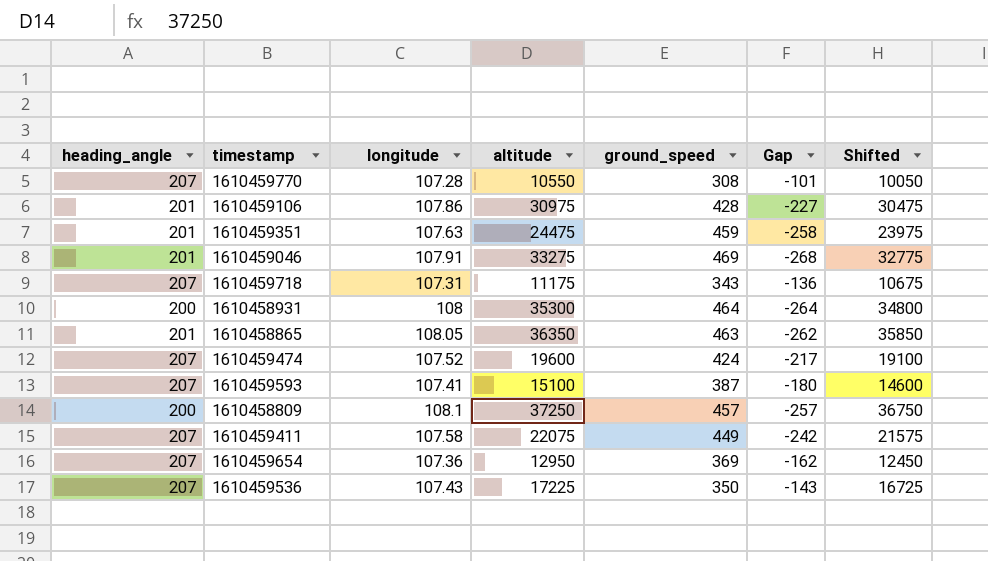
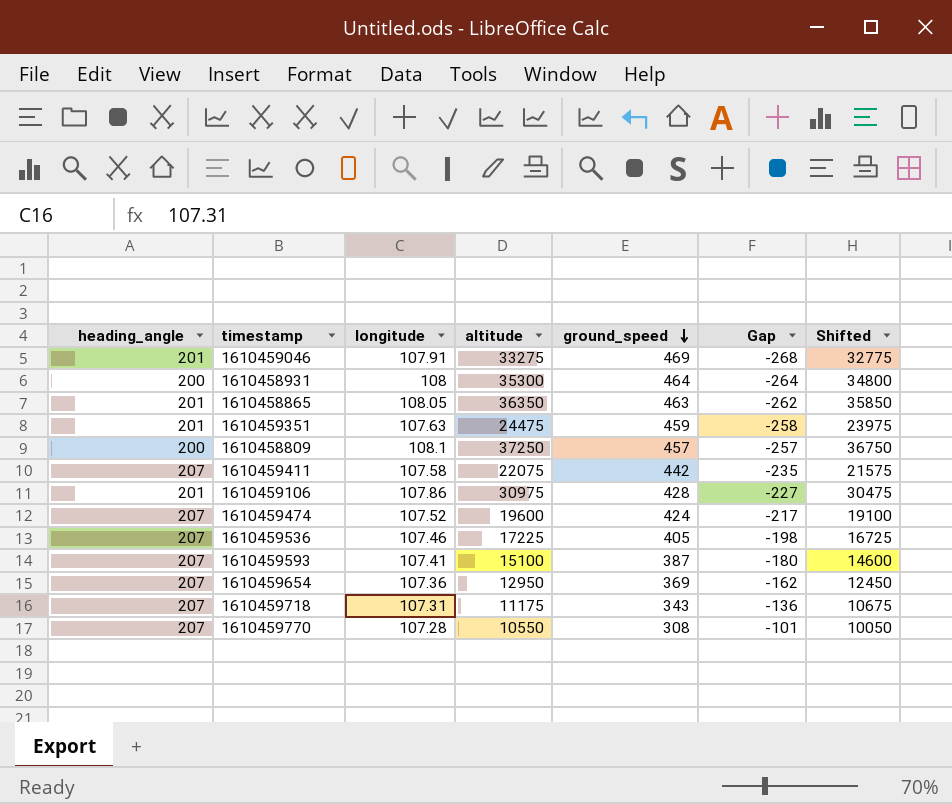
row order: none -> ground_speed descending
1610459411 | ground_speed: 449 -> 442
1610459411 | Gap: -242 -> -235
1610459536 | longitude: 107.43 -> 107.46
1610459536 | ground_speed: 350 -> 405
1610459536 | Gap: -143 -> -198

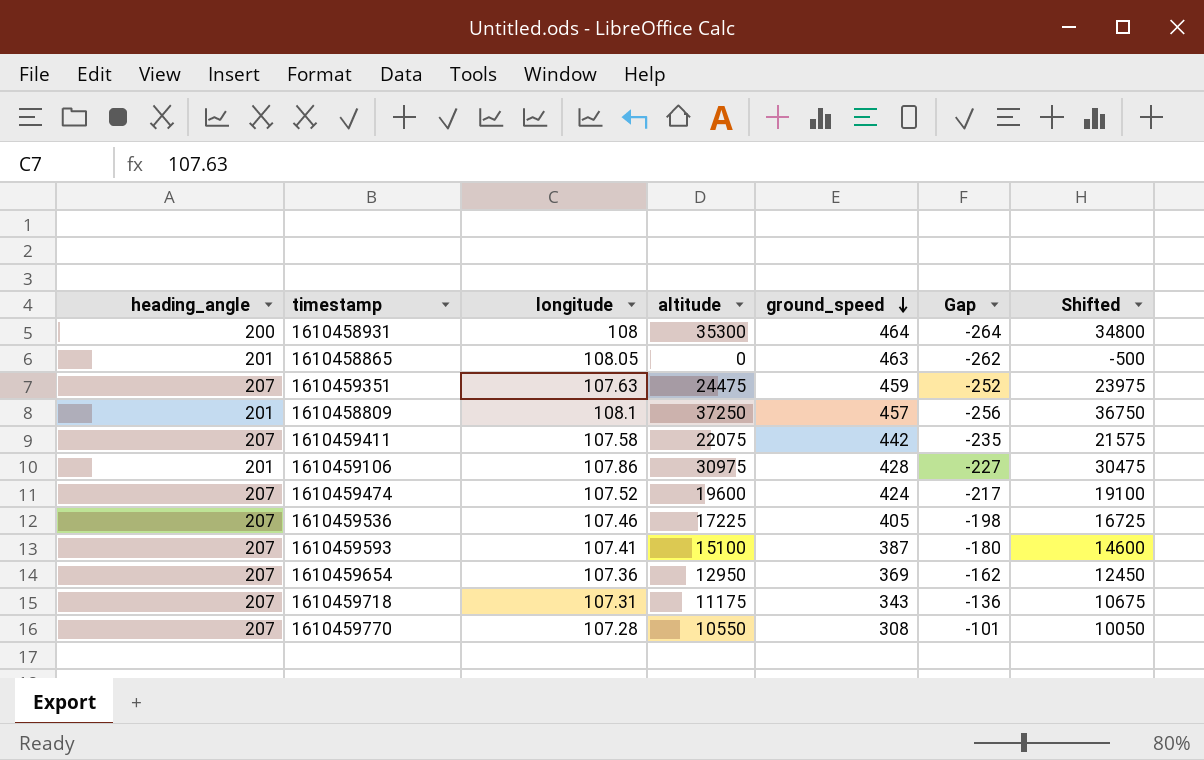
row 1610459046: 201 | 107.91 | 33275 | 469 | -268 | 32775 -> none
1610458865 | altitude: 36350 -> 0
1610458865 | Shifted: 35850 -> -500
1610459351 | heading_angle: 201 -> 207
1610459351 | Gap: -258 -> -252
1610458809 | heading_angle: 200 -> 201
1610458809 | Gap: -257 -> -256

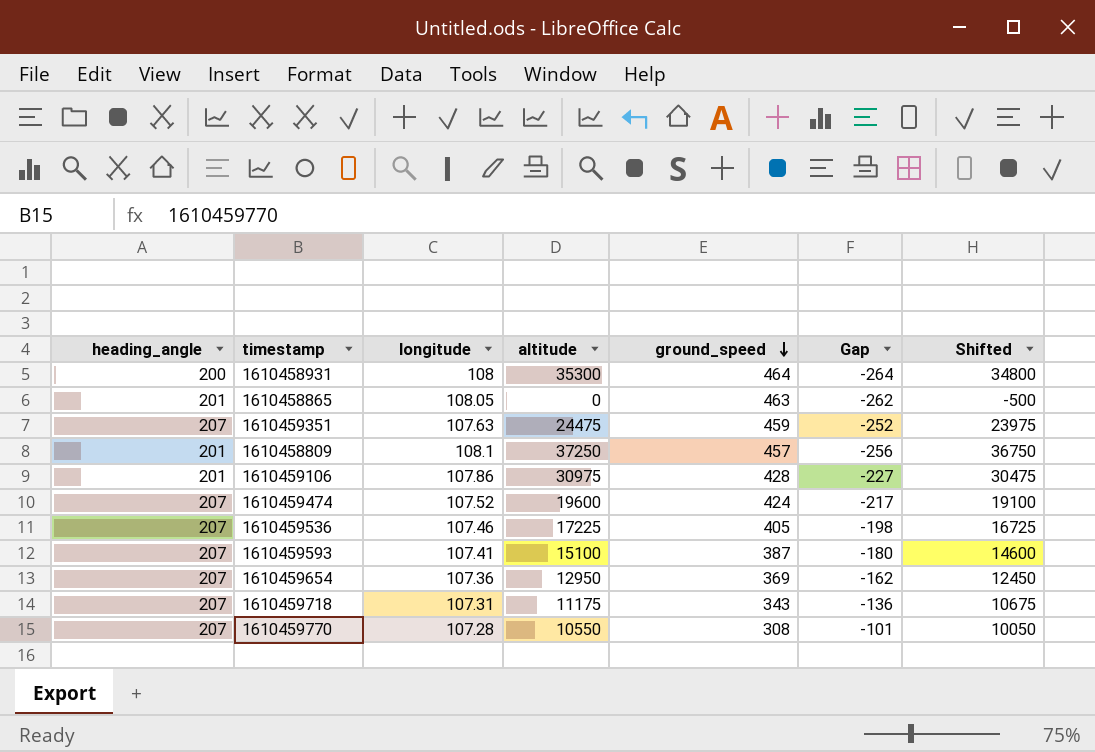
row 1610459411: 207 | 107.58 | 22075 | 442 | -235 | 21575 -> none

